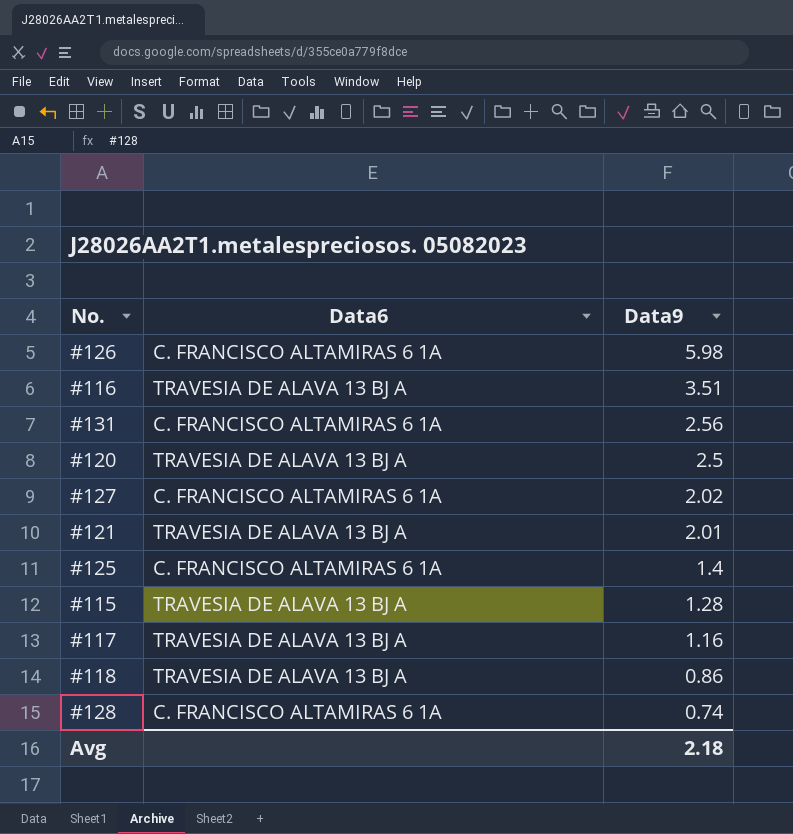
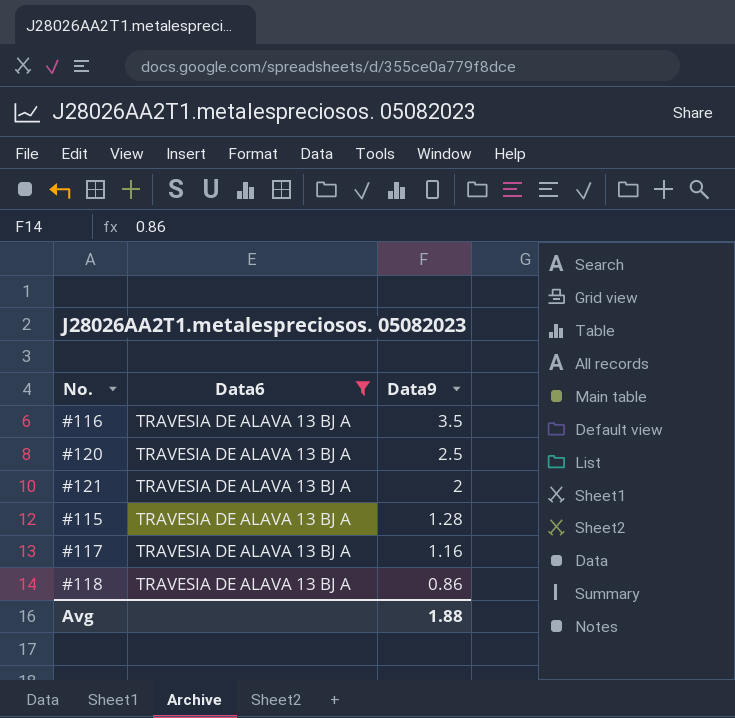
filter: none -> Data6 = TRAVESIA DE ALAVA 13 BJ A
#116 | Data9: 3.51 -> 3.5
#121 | Data9: 2.01 -> 2
Avg | Data9: 2.18 -> 1.88

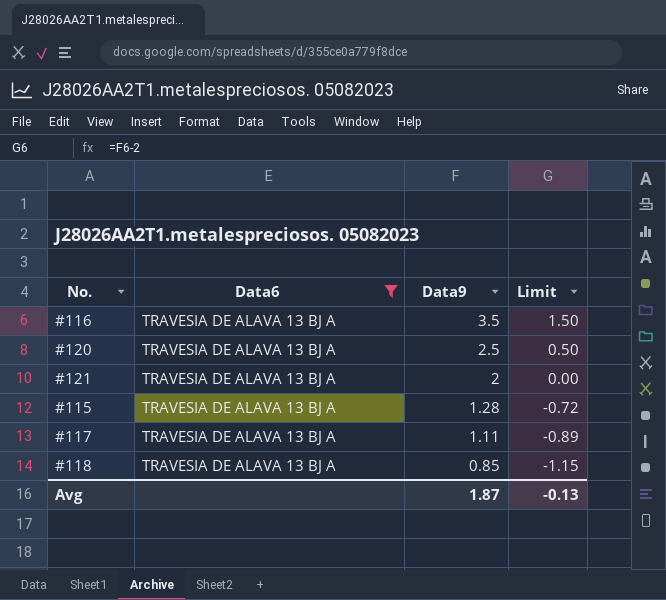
column Limit | formula: none -> [Data9] - 2
#117 | Data9: 1.16 -> 1.11
#118 | Data9: 0.86 -> 0.85
Avg | Data9: 1.88 -> 1.87

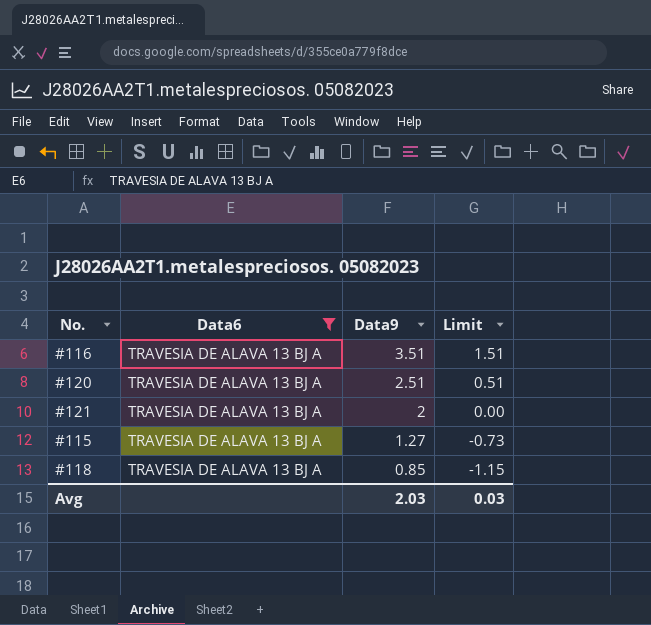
row #117: TRAVESIA DE ALAVA 13 BJ A | 1.11 | -0.89 -> none
#116 | Data9: 3.5 -> 3.51
#116 | Limit: 1.50 -> 1.51
#120 | Data9: 2.5 -> 2.51
#120 | Limit: 0.50 -> 0.51
#115 | Data9: 1.28 -> 1.27
#115 | Limit: -0.72 -> -0.73
Avg | Data9: 1.87 -> 2.03
Avg | Limit: -0.13 -> 0.03

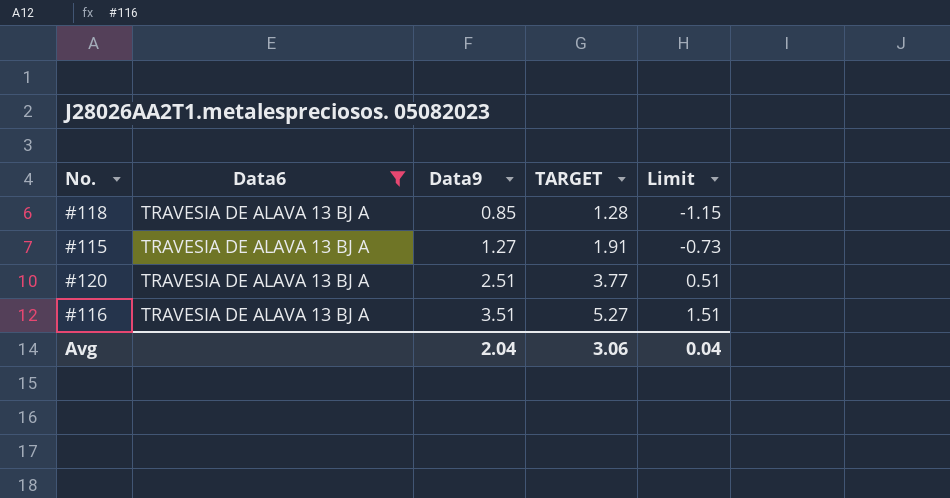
row order: Data9 descending -> Data9 ascending
column TARGET | formula: none -> [Data9] * 1.5
row #121: TRAVESIA DE ALAVA 13 BJ A | 2 | 0.00 -> none
Avg | Data9: 2.03 -> 2.04
Avg | Limit: 0.03 -> 0.04

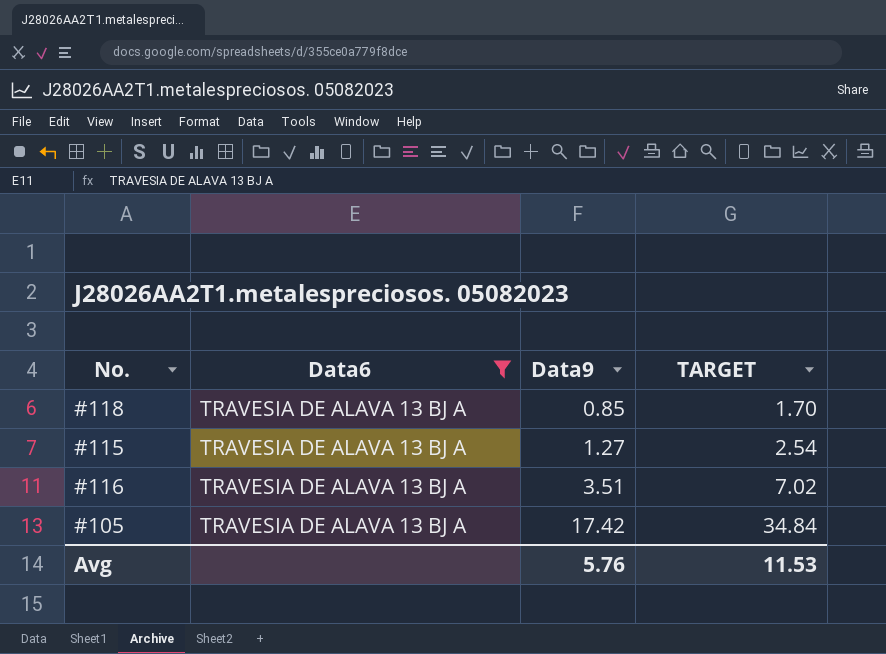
column Limit | formula: [Data9] - 2 -> none
column TARGET | formula: [Data9] * 1.5 -> [Data9] * 2
row #120: TRAVESIA DE ALAVA 13 BJ A | 2.51 | 3.77 | 0.51 -> none
row #105: none -> TRAVESIA DE ALAVA 13 BJ A | 17.42 | 34.84
Avg | Data9: 2.04 -> 5.76
Avg | TARGET: 3.06 -> 11.53

